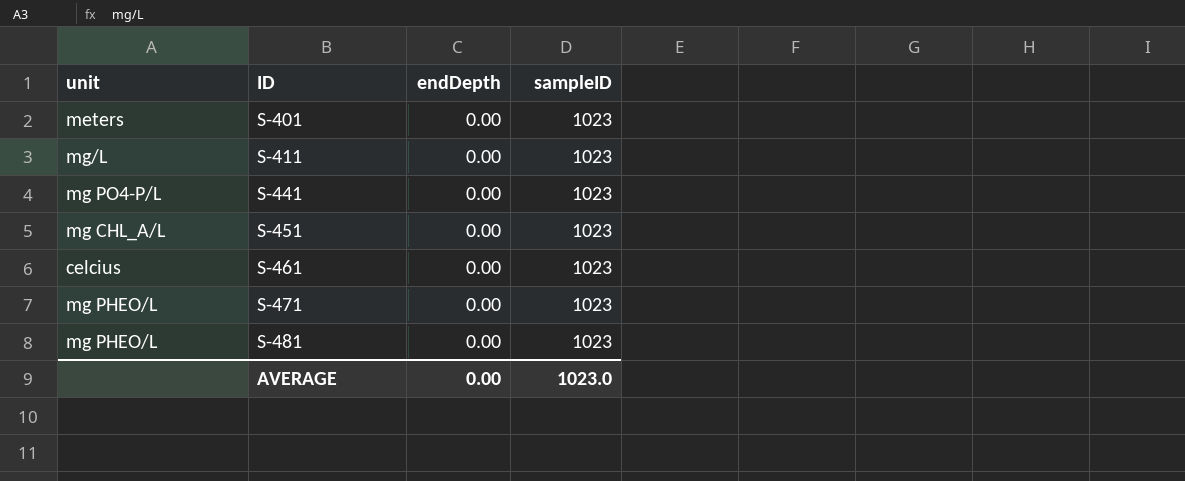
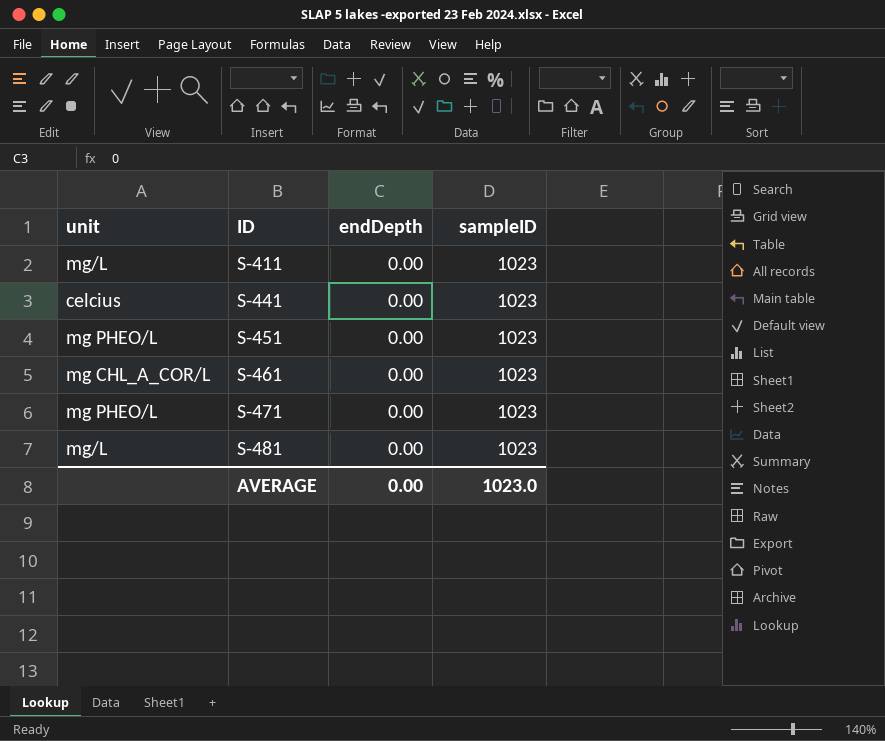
row S-401: meters | 0.00 | 1023 -> none
S-441 | unit: mg PO4-P/L -> celcius
S-451 | unit: mg CHL_A/L -> mg PHEO/L
S-461 | unit: celcius -> mg CHL_A_COR/L
S-481 | unit: mg PHEO/L -> mg/L

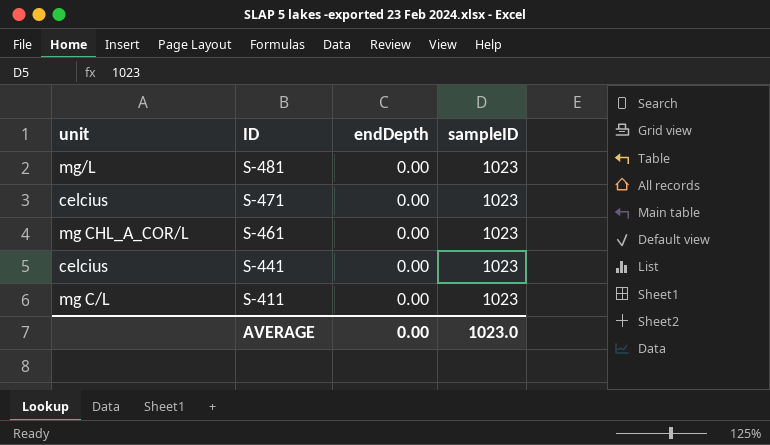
row order: ID ascending -> ID descending
row S-451: mg PHEO/L | 0.00 | 1023 -> none
S-471 | unit: mg PHEO/L -> celcius
S-411 | unit: mg/L -> mg C/L

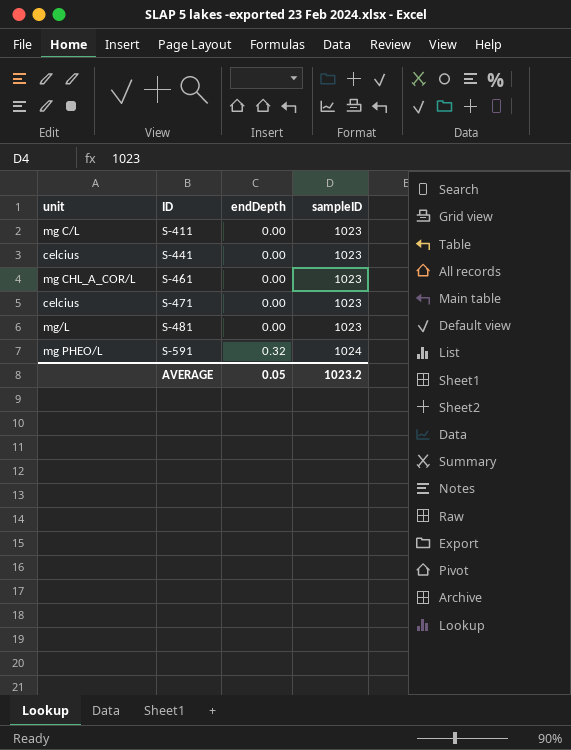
row order: ID descending -> ID ascending
row S-591: none -> mg PHEO/L | 0.32 | 1024
AVERAGE | endDepth: 0.00 -> 0.05
AVERAGE | sampleID: 1023.0 -> 1023.2

